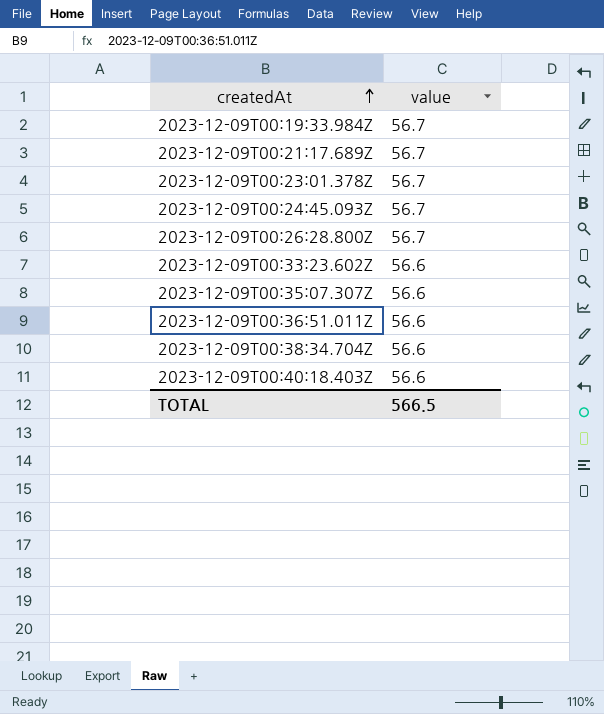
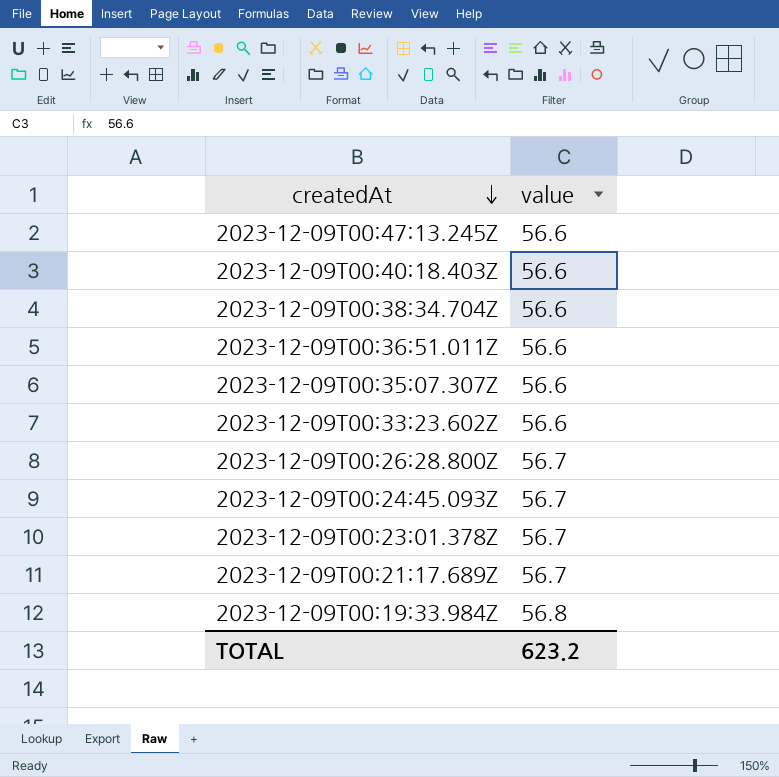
row order: createdAt ascending -> createdAt descending
row 2023-12-09T00:47:13.245Z: none -> 56.6
2023-12-09T00:19:33.984Z | value: 56.7 -> 56.8
TOTAL | value: 566.5 -> 623.2

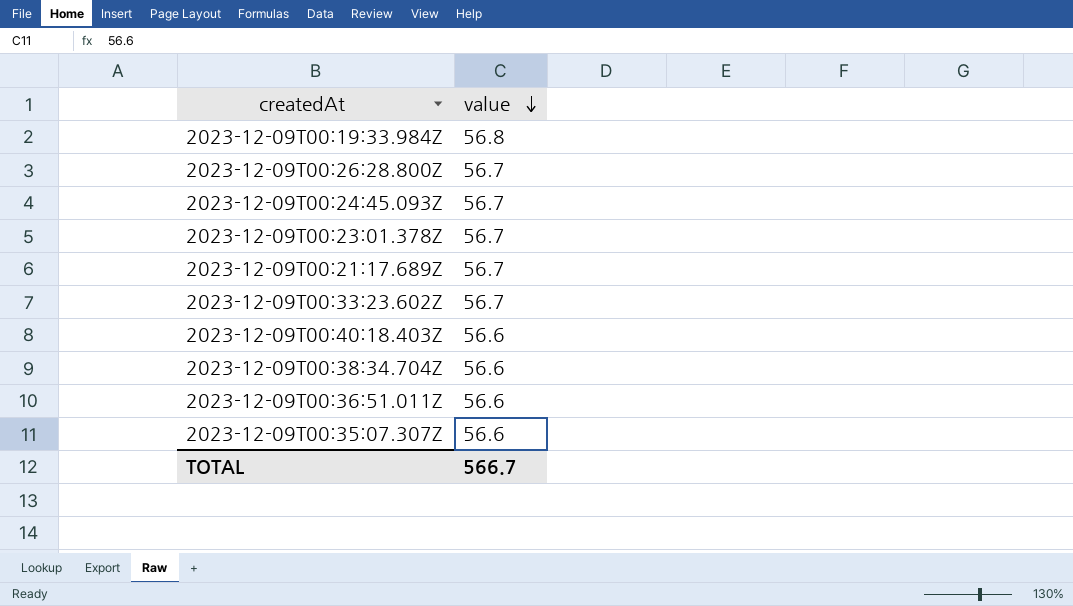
row order: createdAt descending -> value descending
row 2023-12-09T00:47:13.245Z: 56.6 -> none
2023-12-09T00:33:23.602Z | value: 56.6 -> 56.7
TOTAL | value: 623.2 -> 566.7

